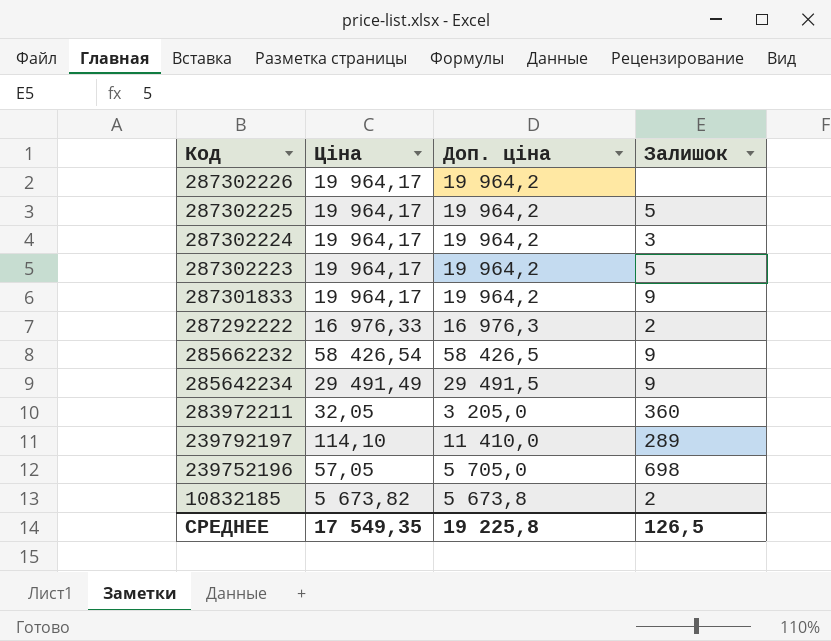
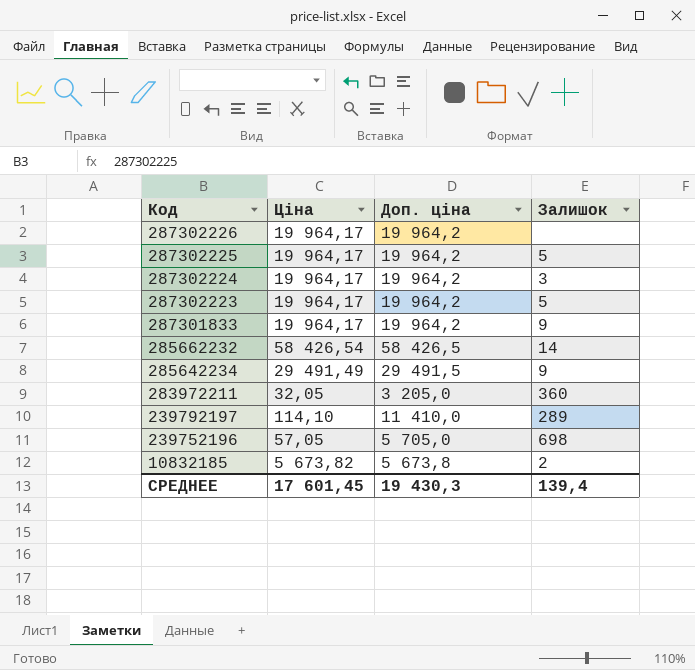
row 287292222: 16 976,33 | 16 976,3 | 2 -> none
285662232 | Залишок: 9 -> 14
СРЕДНЕЕ | Ціна: 17 549,35 -> 17 601,45
СРЕДНЕЕ | Доп. ціна: 19 225,8 -> 19 430,3
СРЕДНЕЕ | Залишок: 126,5 -> 139,4

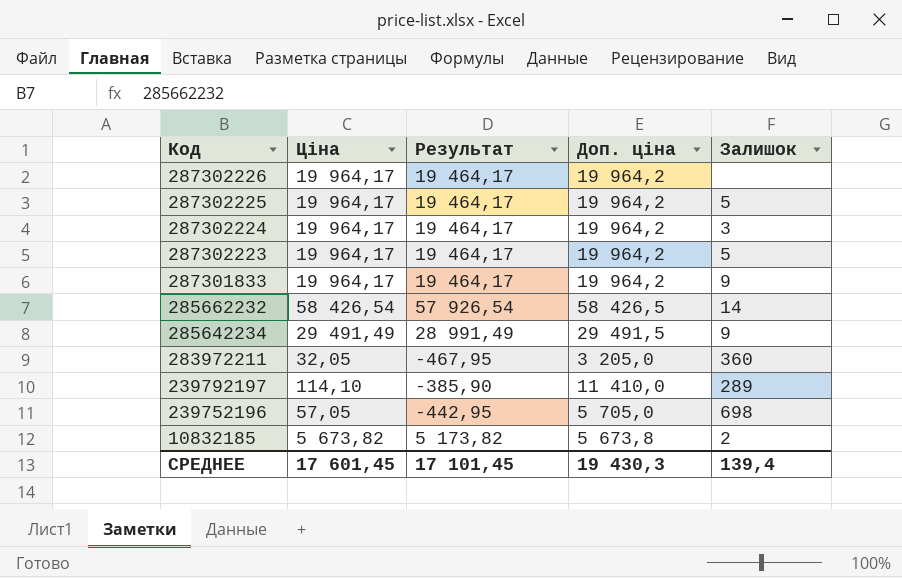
column Результат | formula: none -> [Ціна] - 500

